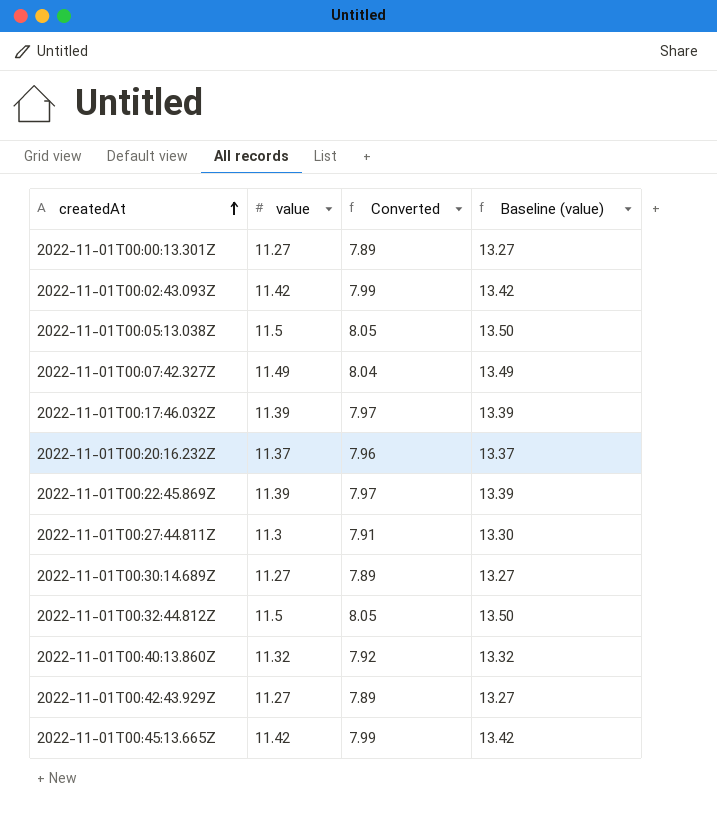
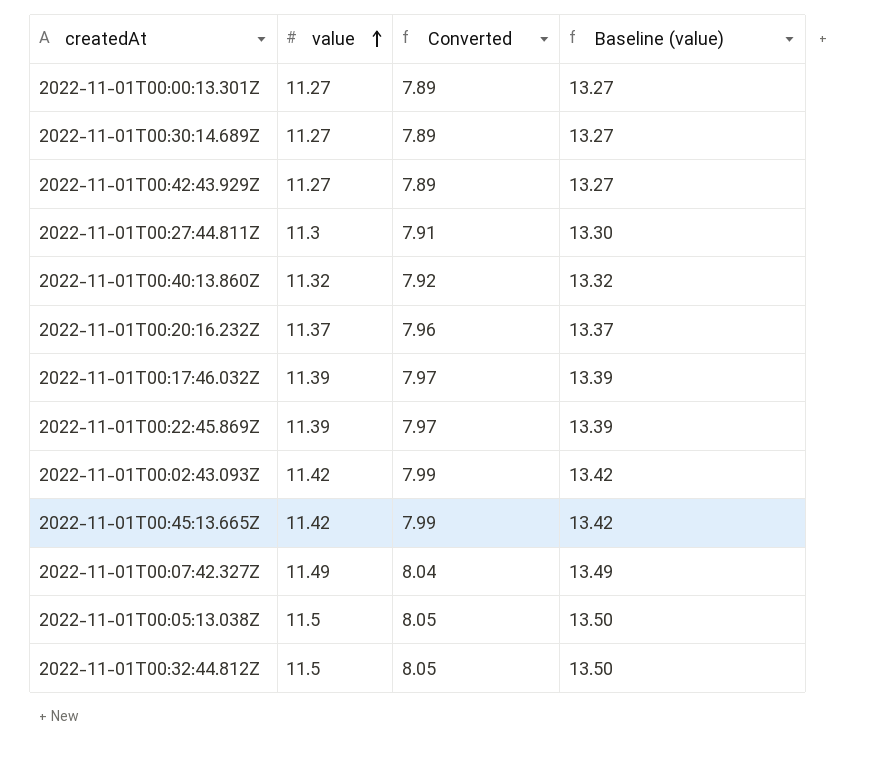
row order: createdAt ascending -> value ascending

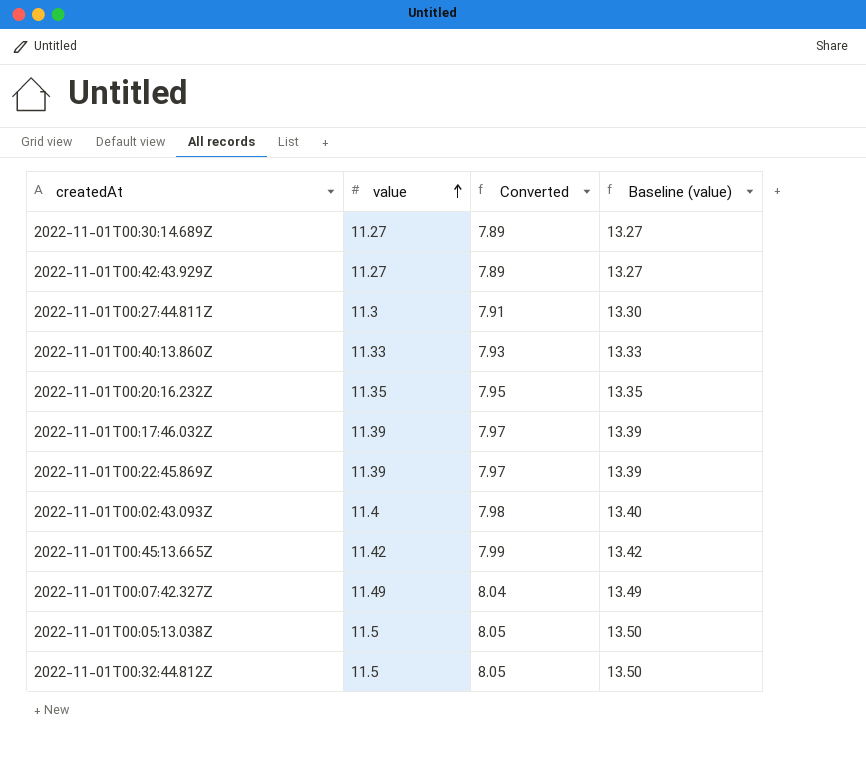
row 2022-11-01T00:00:13.301Z: 11.27 | 7.89 | 13.27 -> none
2022-11-01T00:40:13.860Z | value: 11.32 -> 11.33
2022-11-01T00:40:13.860Z | Converted: 7.92 -> 7.93
2022-11-01T00:40:13.860Z | Baseline (value): 13.32 -> 13.33
2022-11-01T00:20:16.232Z | value: 11.37 -> 11.35
2022-11-01T00:20:16.232Z | Converted: 7.96 -> 7.95
2022-11-01T00:20:16.232Z | Baseline (value): 13.37 -> 13.35
2022-11-01T00:02:43.093Z | value: 11.42 -> 11.4
2022-11-01T00:02:43.093Z | Converted: 7.99 -> 7.98
2022-11-01T00:02:43.093Z | Baseline (value): 13.42 -> 13.40

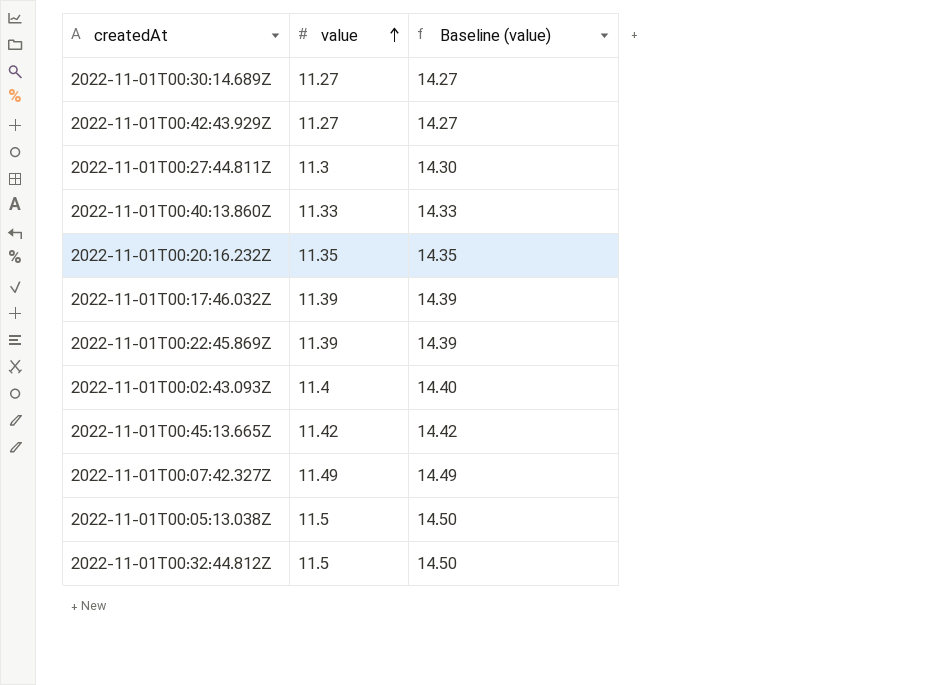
column Converted | formula: [value] * 0.7 -> none
column Baseline (value) | formula: [value] + 2 -> [value] + 3

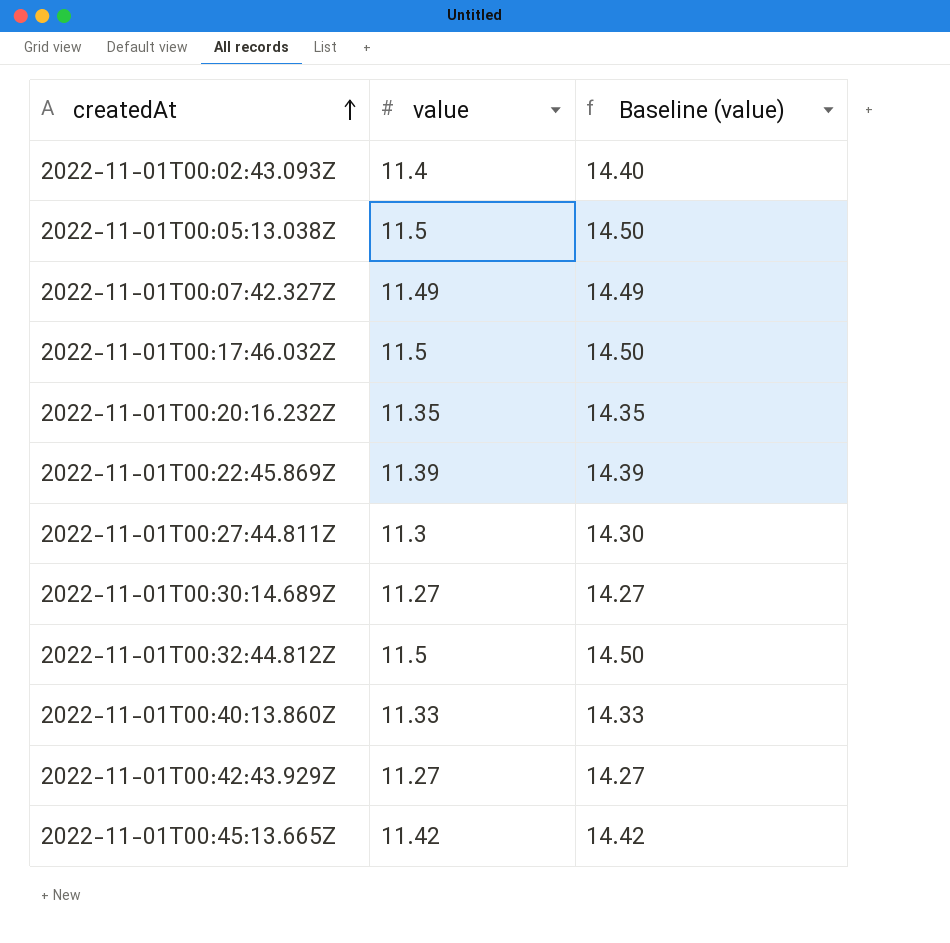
row order: value ascending -> createdAt ascending
2022-11-01T00:17:46.032Z | value: 11.39 -> 11.5
2022-11-01T00:17:46.032Z | Baseline (value): 14.39 -> 14.50

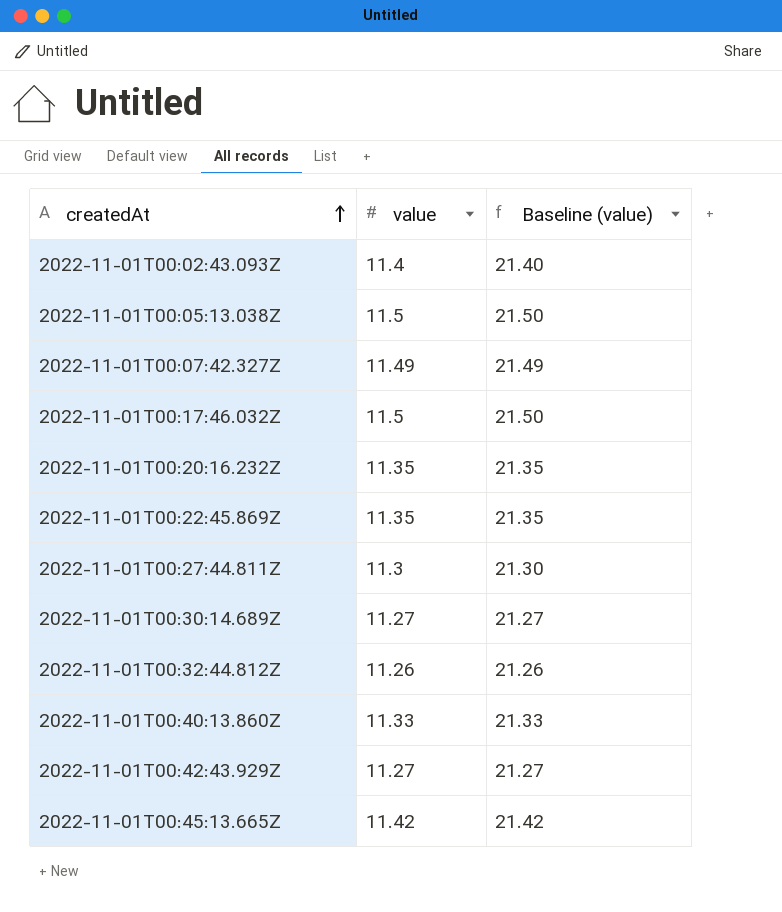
column Baseline (value) | formula: [value] + 3 -> [value] + 10
2022-11-01T00:22:45.869Z | value: 11.39 -> 11.35
2022-11-01T00:32:44.812Z | value: 11.5 -> 11.26

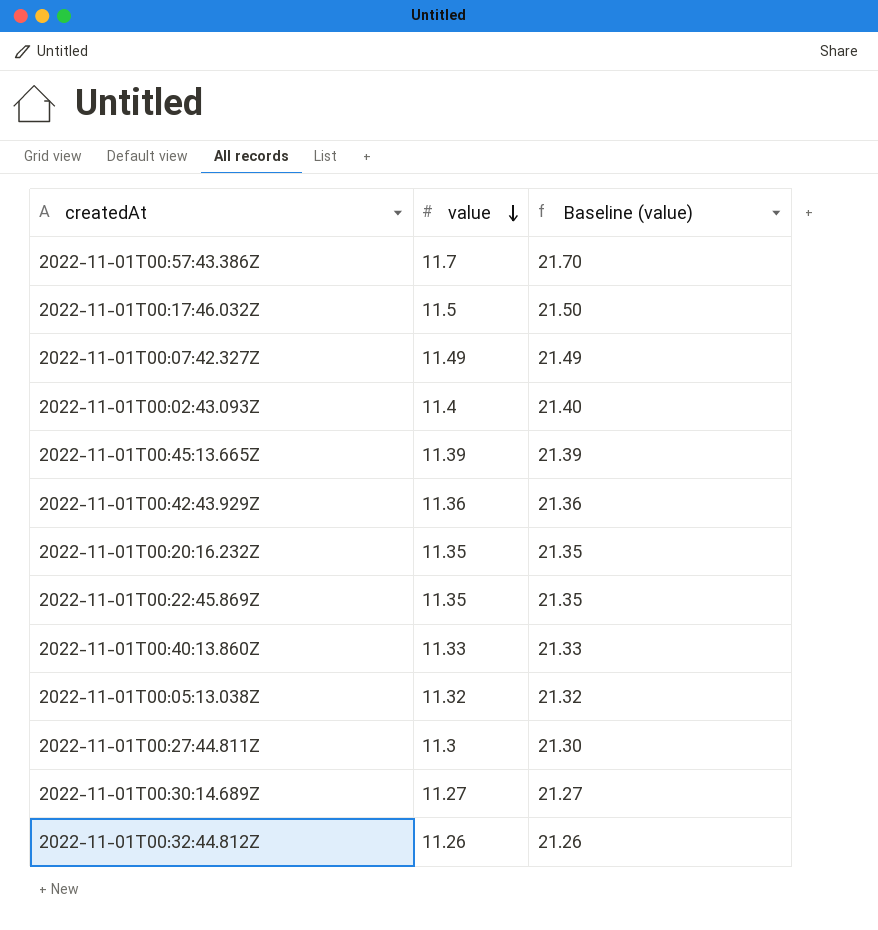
row order: createdAt ascending -> value descending
row 2022-11-01T00:57:43.386Z: none -> 11.7 | 21.70
2022-11-01T00:45:13.665Z | value: 11.42 -> 11.39
2022-11-01T00:45:13.665Z | Baseline (value): 21.42 -> 21.39
2022-11-01T00:42:43.929Z | value: 11.27 -> 11.36
2022-11-01T00:42:43.929Z | Baseline (value): 21.27 -> 21.36
2022-11-01T00:05:13.038Z | value: 11.5 -> 11.32
2022-11-01T00:05:13.038Z | Baseline (value): 21.50 -> 21.32

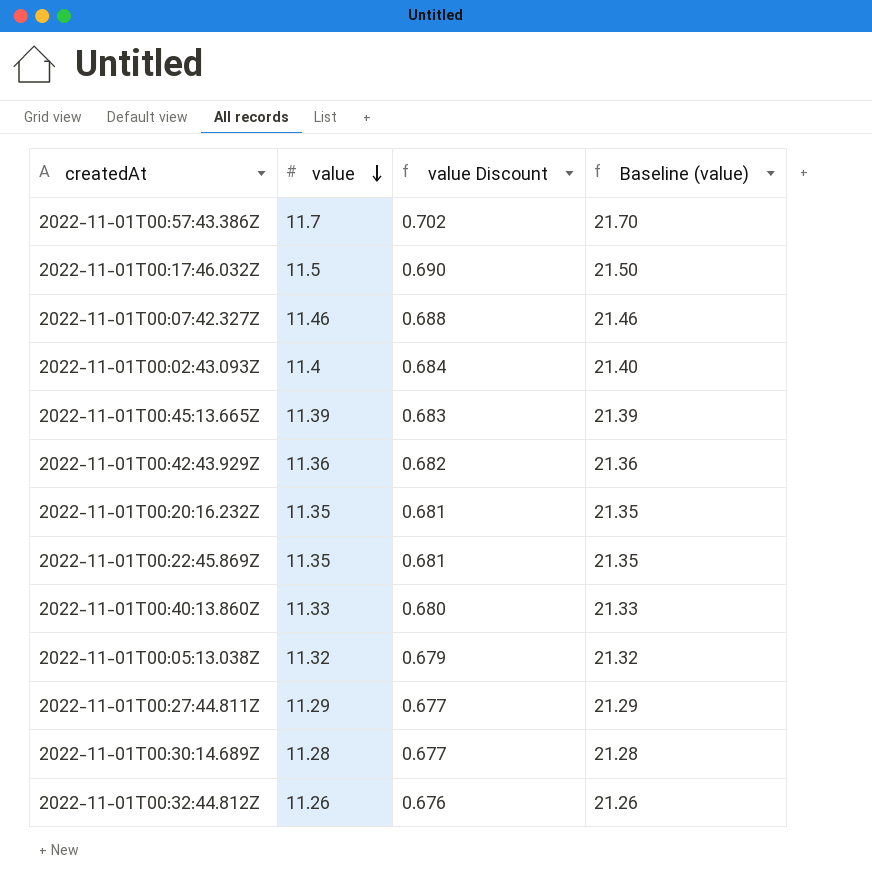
column value Discount | formula: none -> [value] * 0.06
2022-11-01T00:07:42.327Z | value: 11.49 -> 11.46
2022-11-01T00:07:42.327Z | Baseline (value): 21.49 -> 21.46
2022-11-01T00:27:44.811Z | value: 11.3 -> 11.29
2022-11-01T00:27:44.811Z | Baseline (value): 21.30 -> 21.29
2022-11-01T00:30:14.689Z | value: 11.27 -> 11.28
2022-11-01T00:30:14.689Z | Baseline (value): 21.27 -> 21.28

